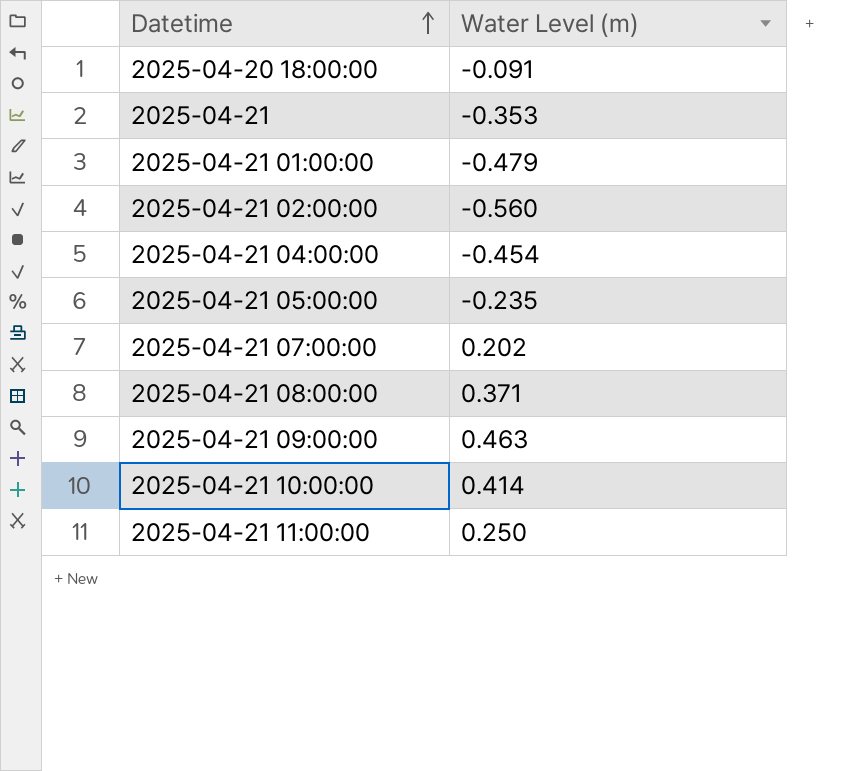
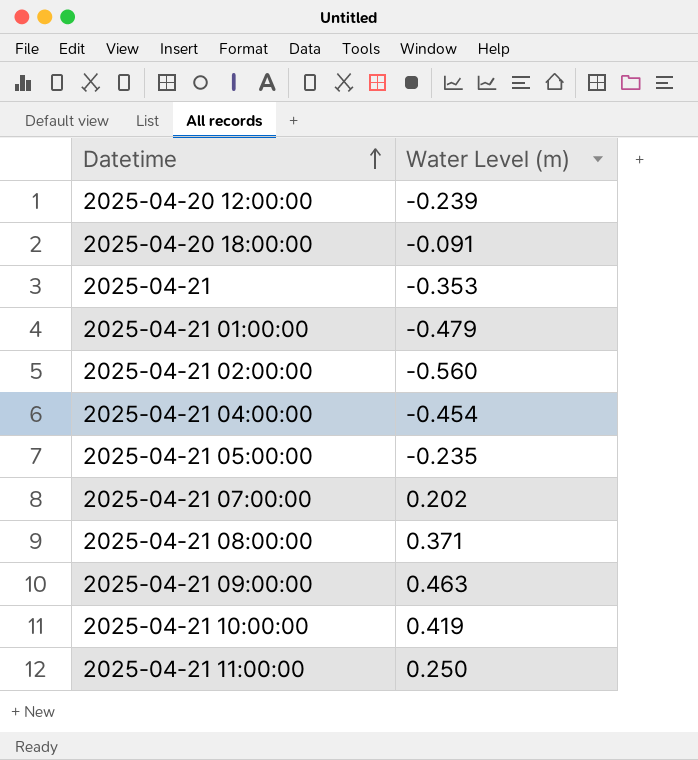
row 2025-04-20 12:00:00: none -> -0.239
2025-04-21 10:00:00 | Water Level (m): 0.414 -> 0.419

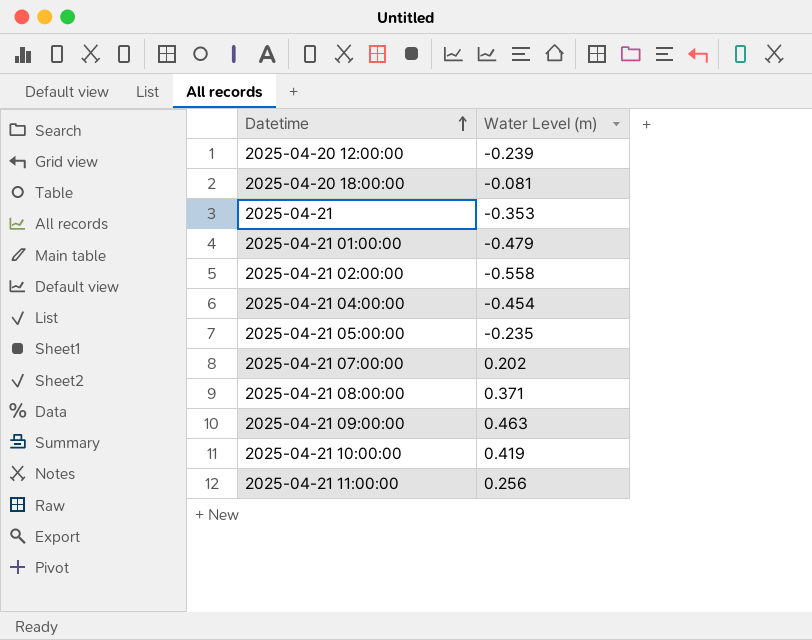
2025-04-20 18:00:00 | Water Level (m): -0.091 -> -0.081
2025-04-21 02:00:00 | Water Level (m): -0.560 -> -0.558
2025-04-21 11:00:00 | Water Level (m): 0.250 -> 0.256

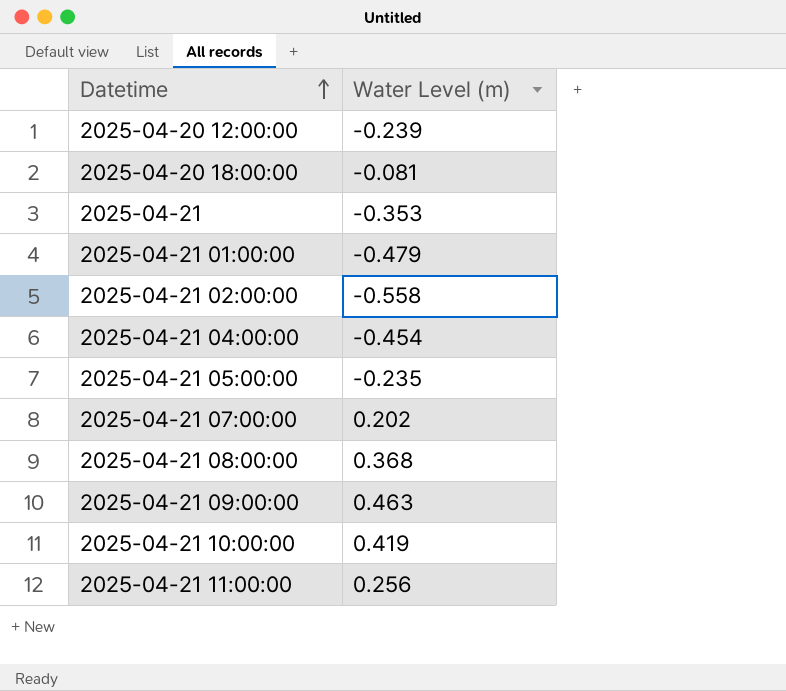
2025-04-21 08:00:00 | Water Level (m): 0.371 -> 0.368

